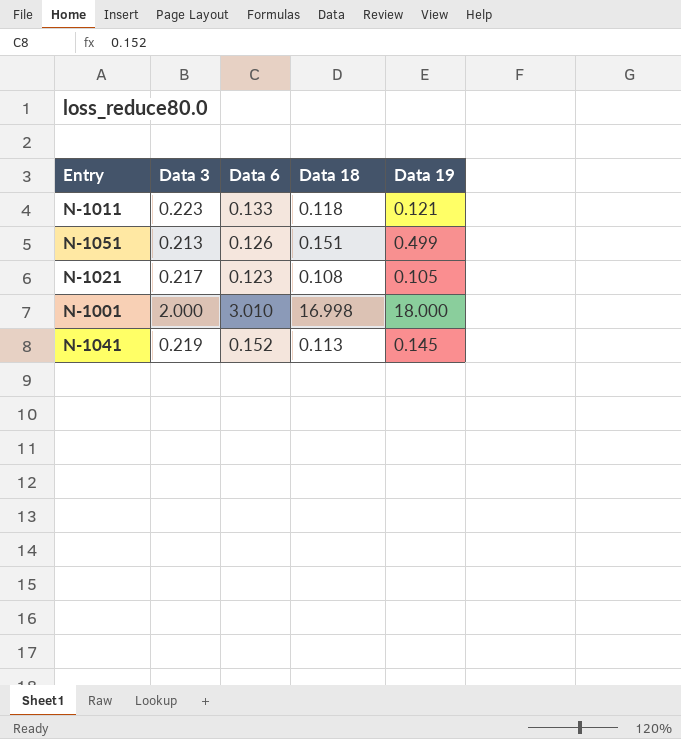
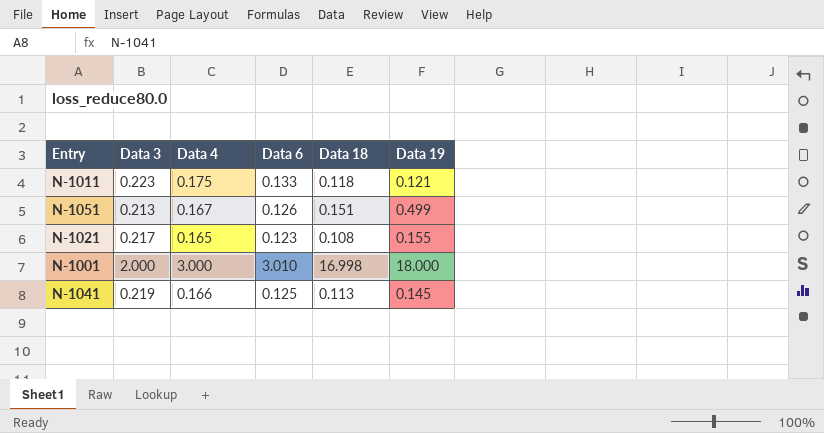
column Data 4 | position: none -> 3
N-1021 | Data 19: 0.105 -> 0.155
N-1041 | Data 6: 0.152 -> 0.125

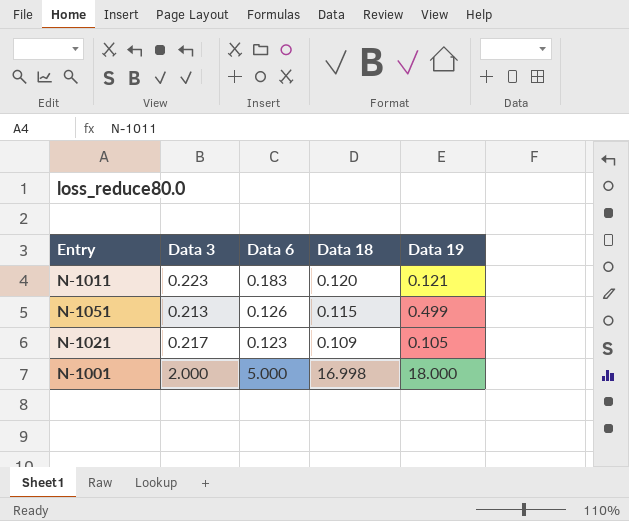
column Data 4 | position: 3 -> none
row N-1041: 0.219 | 0.166 | 0.125 | 0.113 | 0.145 -> none
N-1011 | Data 6: 0.133 -> 0.183
N-1011 | Data 18: 0.118 -> 0.120
N-1051 | Data 18: 0.151 -> 0.115
N-1021 | Data 18: 0.108 -> 0.109
N-1021 | Data 19: 0.155 -> 0.105
N-1001 | Data 6: 3.010 -> 5.000

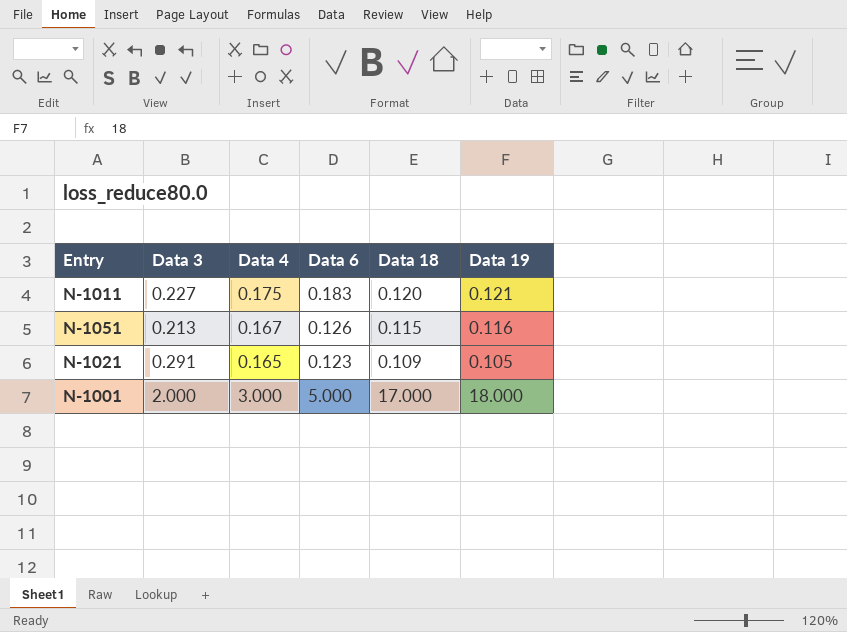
column Data 4 | position: none -> 3
N-1011 | Data 3: 0.223 -> 0.227
N-1051 | Data 19: 0.499 -> 0.116
N-1021 | Data 3: 0.217 -> 0.291
N-1001 | Data 18: 16.998 -> 17.000

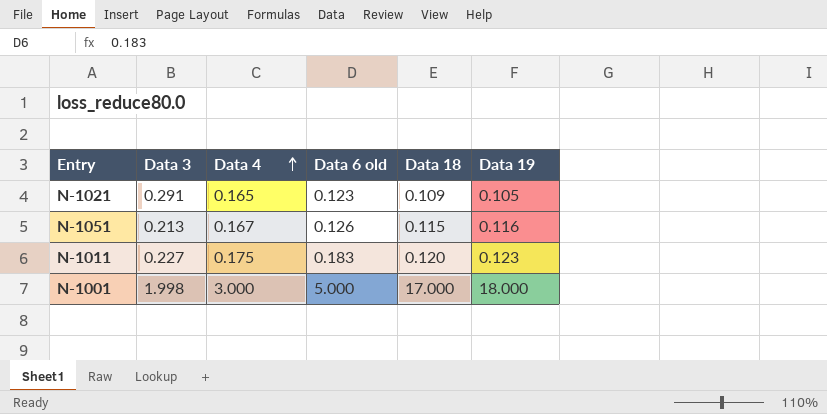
row order: none -> Data 4 ascending
column name: Data 6 -> Data 6 old
N-1011 | Data 19: 0.121 -> 0.123
N-1001 | Data 3: 2.000 -> 1.998

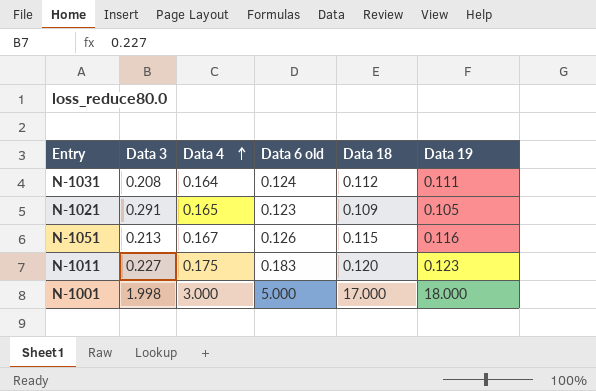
row N-1031: none -> 0.208 | 0.164 | 0.124 | 0.112 | 0.111

